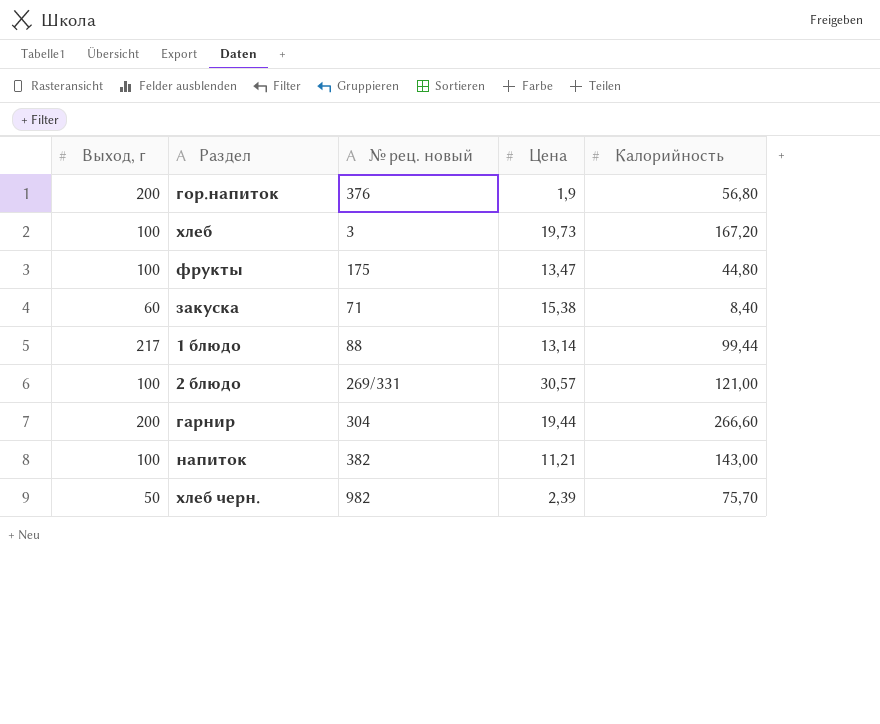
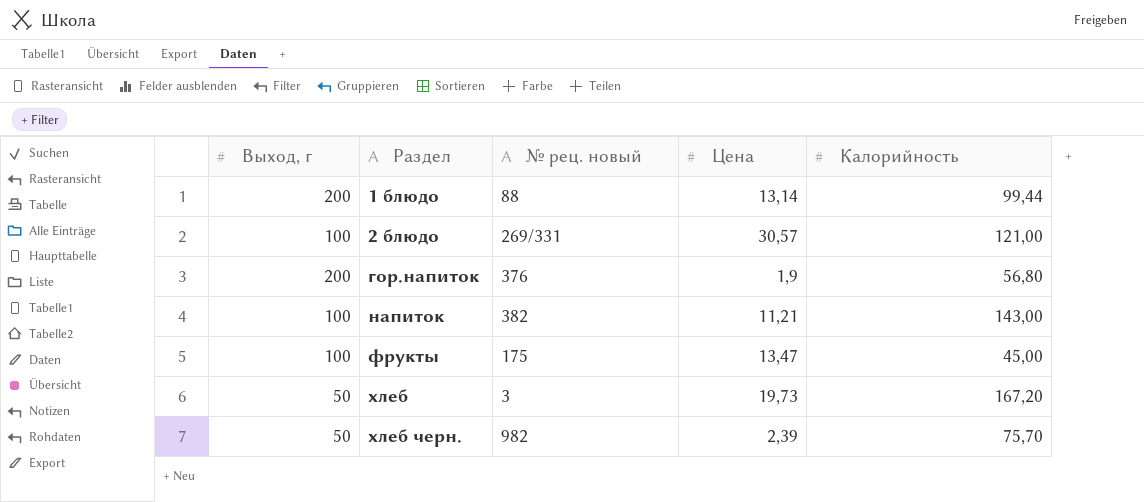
row order: none -> Раздел ascending
row закуска: 60 | 71 | 15,38 | 8,40 -> none
row гарнир: 200 | 304 | 19,44 | 266,60 -> none
1 блюдо | Выход, г: 217 -> 200
фрукты | Калорийность: 44,80 -> 45,00
хлеб | Выход, г: 100 -> 50

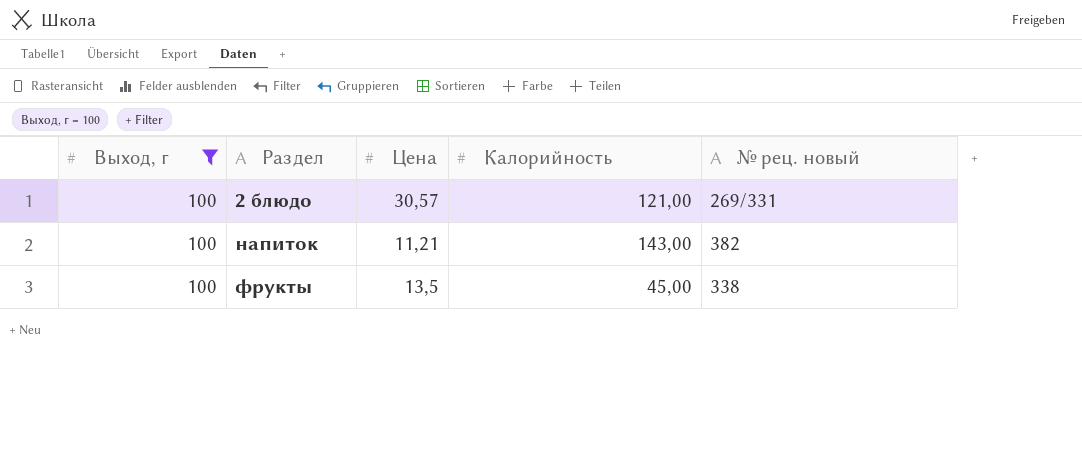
filter: none -> Выход, г = 100
column № рец. новый | position: 3 -> 5
фрукты | Цена: 13,47 -> 13,5
фрукты | № рец. новый: 175 -> 338

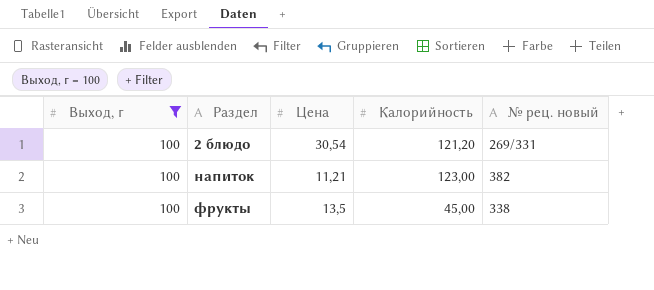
2 блюдо | Цена: 30,57 -> 30,54
2 блюдо | Калорийность: 121,00 -> 121,20
напиток | Калорийность: 143,00 -> 123,00

